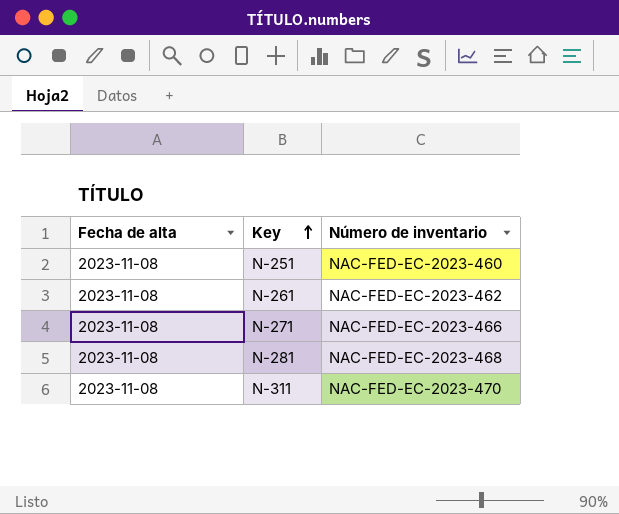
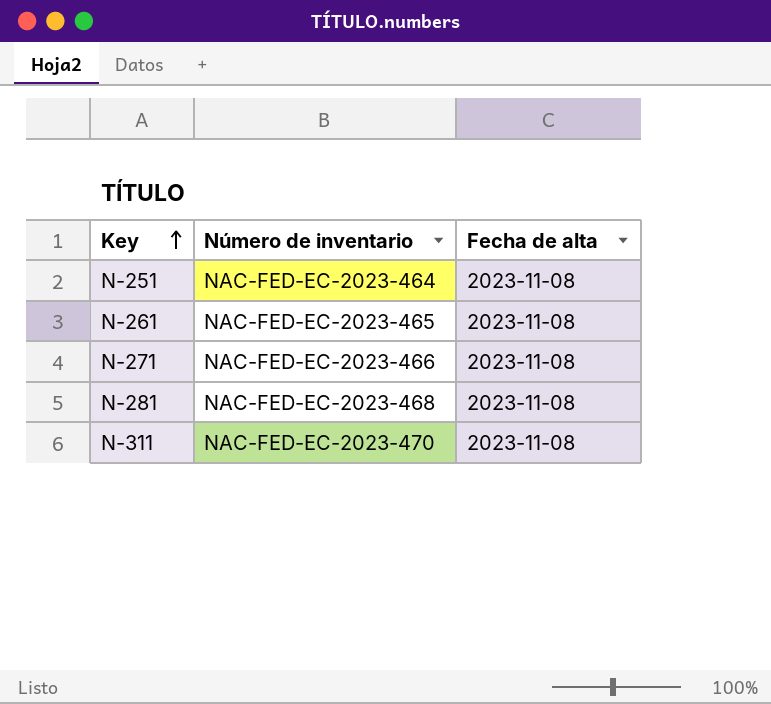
column Fecha de alta | position: 1 -> 3
N-251 | Número de inventario: NAC-FED-EC-2023-460 -> NAC-FED-EC-2023-464
N-261 | Número de inventario: NAC-FED-EC-2023-462 -> NAC-FED-EC-2023-465

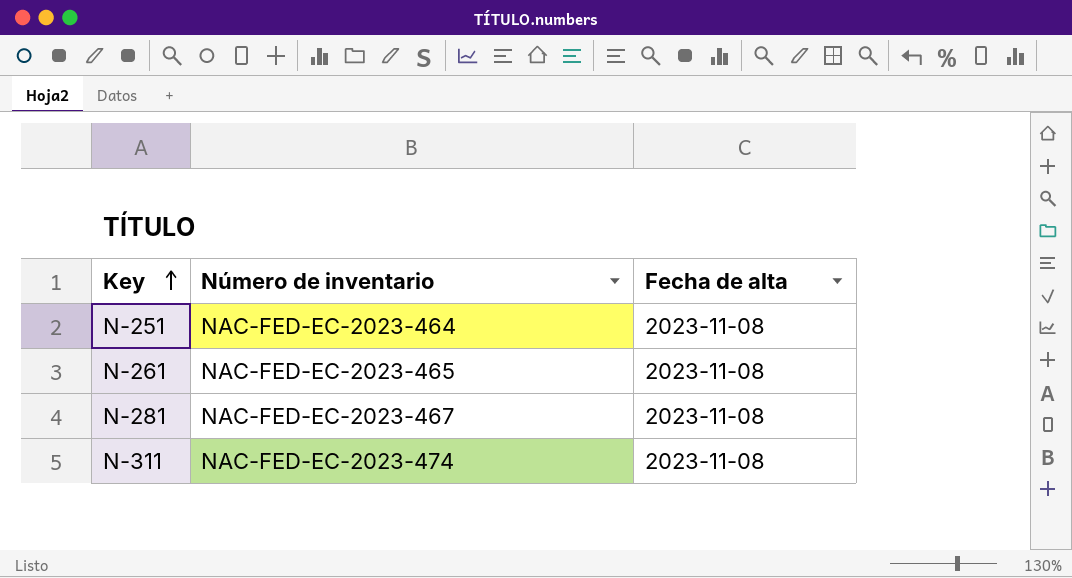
row N-271: NAC-FED-EC-2023-466 | 2023-11-08 -> none
N-281 | Número de inventario: NAC-FED-EC-2023-468 -> NAC-FED-EC-2023-467
N-311 | Número de inventario: NAC-FED-EC-2023-470 -> NAC-FED-EC-2023-474

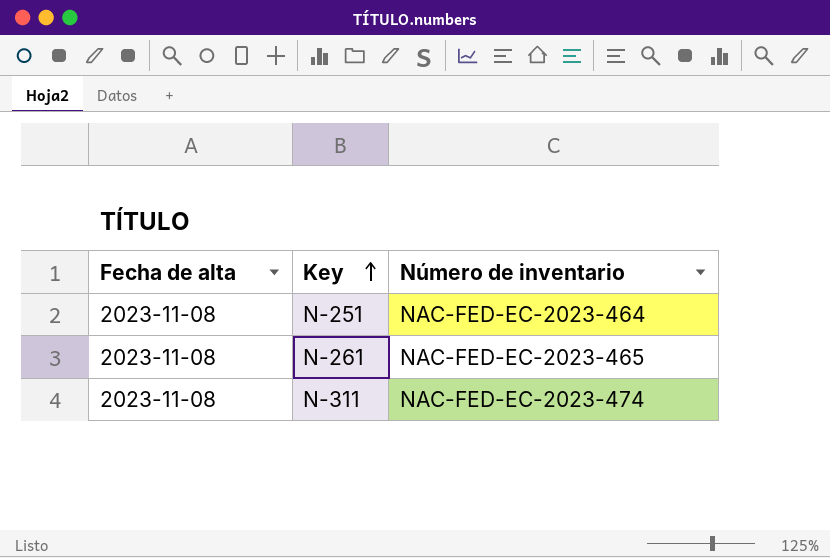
column Fecha de alta | position: 3 -> 1
row N-281: NAC-FED-EC-2023-467 | 2023-11-08 -> none

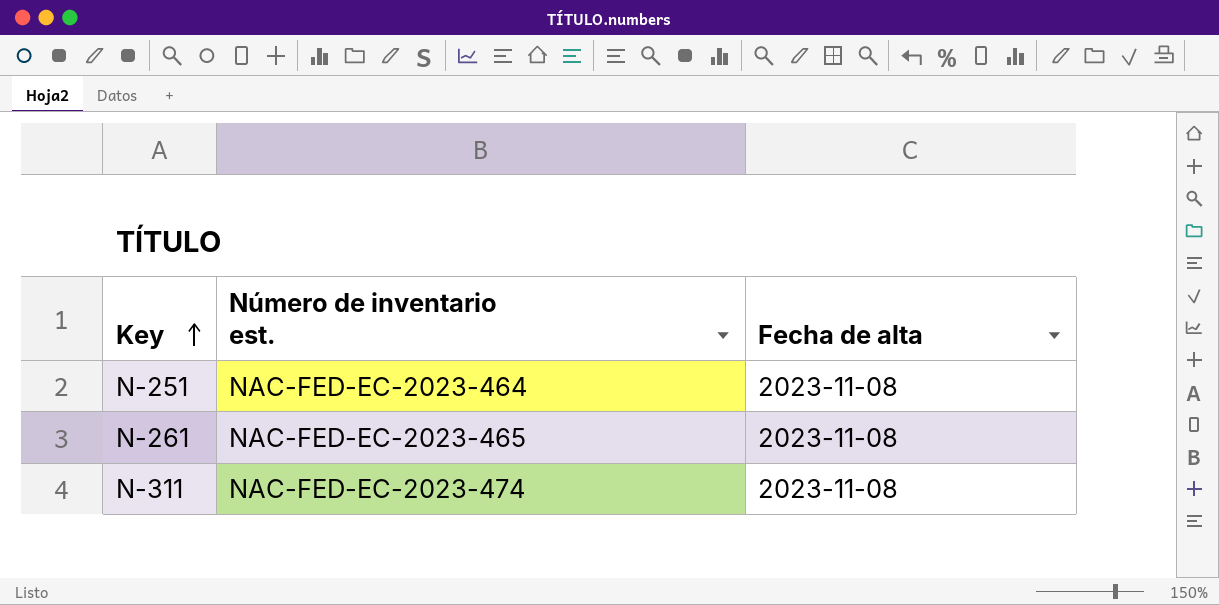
column name: Número de inventario -> Número de inventario est.
column Fecha de alta | position: 1 -> 3

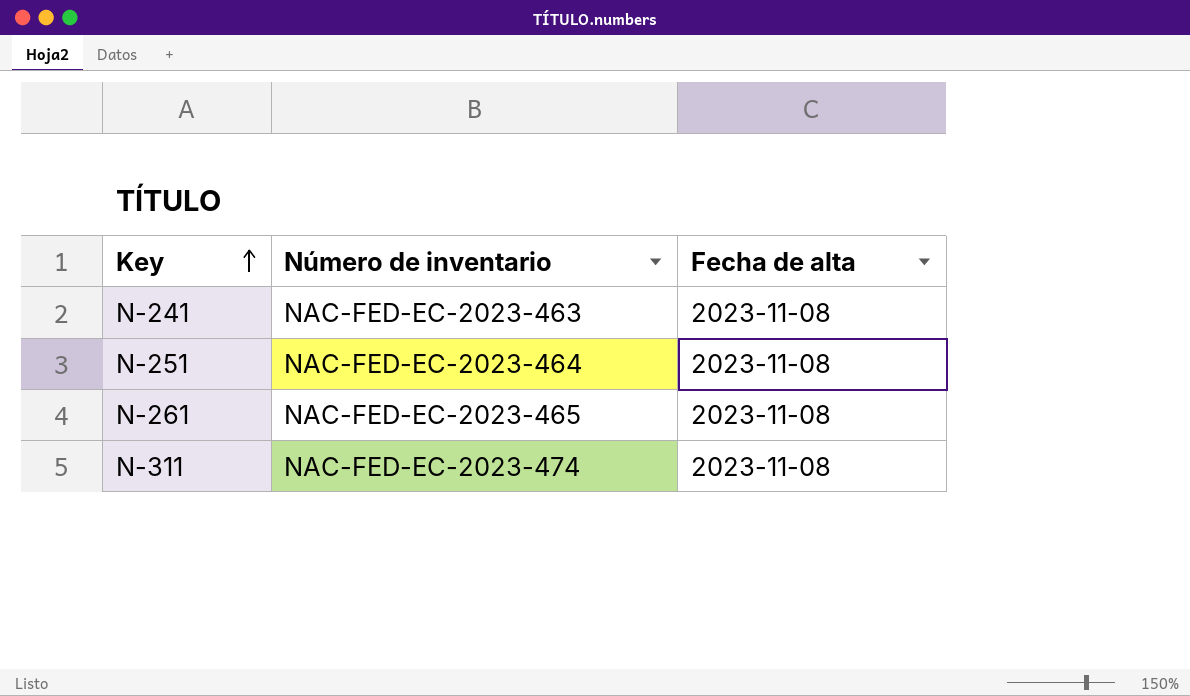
column name: Número de inventario est. -> Número de inventario
row N-241: none -> NAC-FED-EC-2023-463 | 2023-11-08

